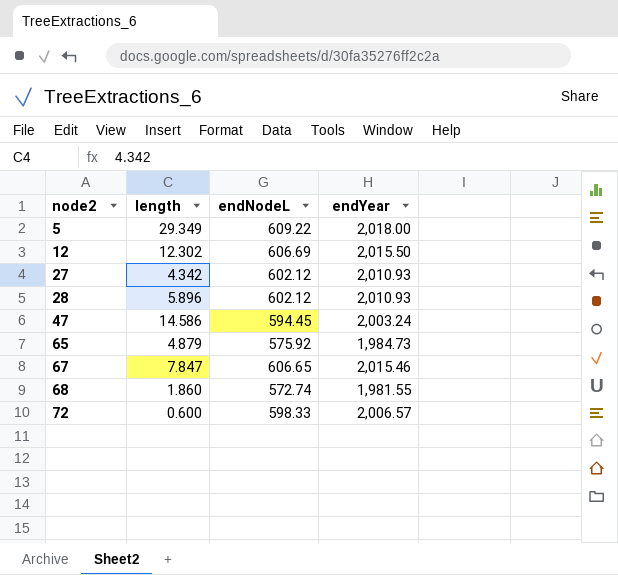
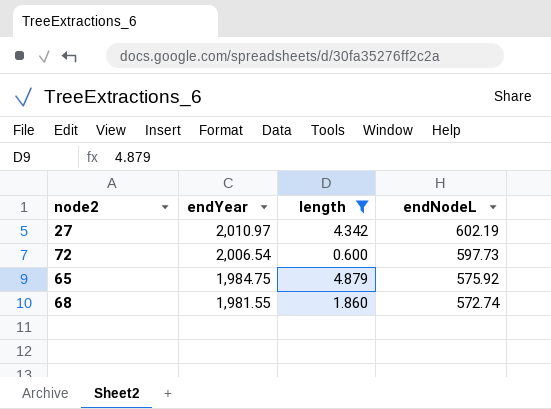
filter: none -> length <= 4.879
row order: node2 ascending -> endYear descending
column endYear | position: 4 -> 2
27 | endYear: 2,010.93 -> 2,010.97
27 | endNodeL: 602.12 -> 602.19
72 | endYear: 2,006.57 -> 2,006.54
72 | endNodeL: 598.33 -> 597.73
65 | endYear: 1,984.73 -> 1,984.75

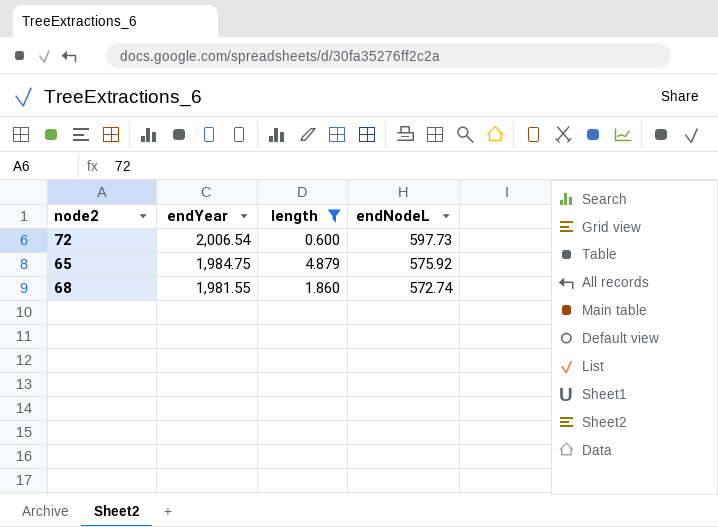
row 27: 2,010.97 | 4.342 | 602.19 -> none

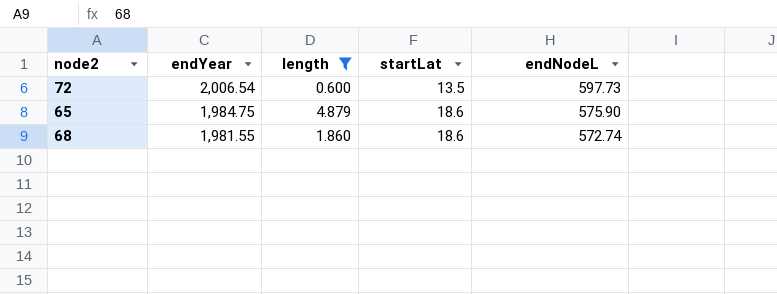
column startLat | position: none -> 4
65 | endNodeL: 575.92 -> 575.90

